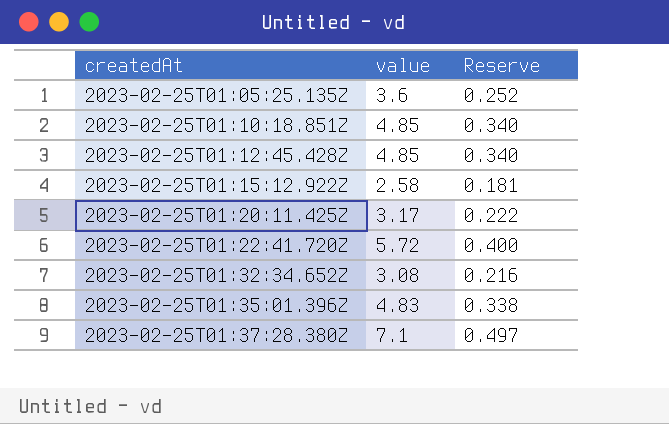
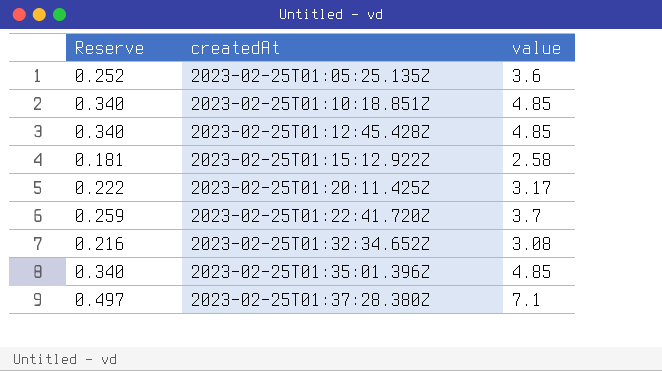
column Reserve | position: 3 -> 1
2023-02-25T01:22:41.720Z | Reserve: 0.400 -> 0.259
2023-02-25T01:22:41.720Z | value: 5.72 -> 3.7
2023-02-25T01:35:01.396Z | Reserve: 0.338 -> 0.340
2023-02-25T01:35:01.396Z | value: 4.83 -> 4.85

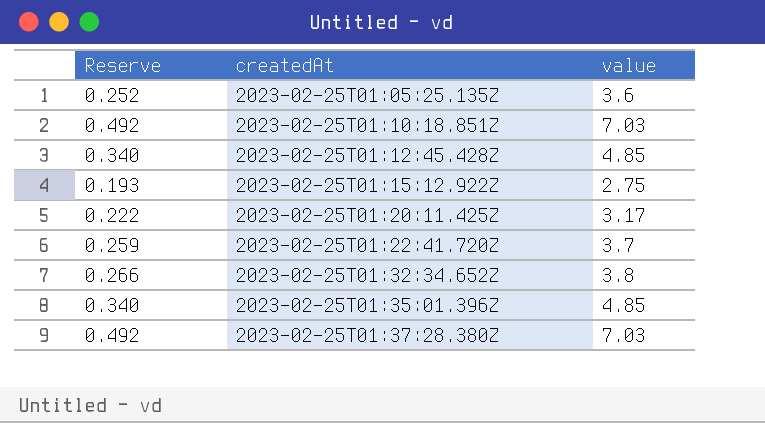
2023-02-25T01:10:18.851Z | Reserve: 0.340 -> 0.492
2023-02-25T01:10:18.851Z | value: 4.85 -> 7.03
2023-02-25T01:15:12.922Z | Reserve: 0.181 -> 0.193
2023-02-25T01:15:12.922Z | value: 2.58 -> 2.75
2023-02-25T01:32:34.652Z | Reserve: 0.216 -> 0.266
2023-02-25T01:32:34.652Z | value: 3.08 -> 3.8
2023-02-25T01:37:28.380Z | Reserve: 0.497 -> 0.492
2023-02-25T01:37:28.380Z | value: 7.1 -> 7.03

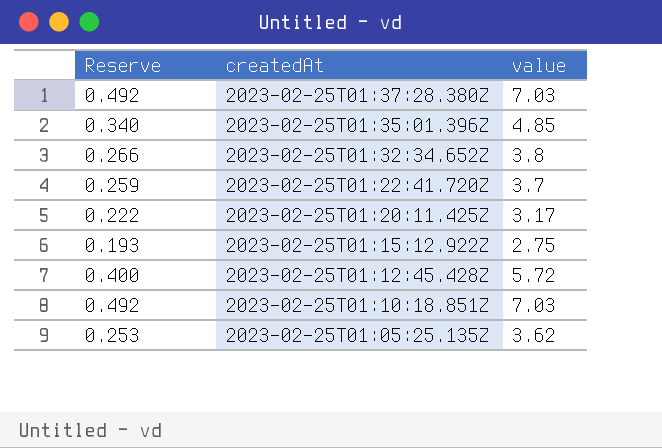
row order: createdAt ascending -> createdAt descending
2023-02-25T01:12:45.428Z | Reserve: 0.340 -> 0.400
2023-02-25T01:12:45.428Z | value: 4.85 -> 5.72
2023-02-25T01:05:25.135Z | Reserve: 0.252 -> 0.253
2023-02-25T01:05:25.135Z | value: 3.6 -> 3.62

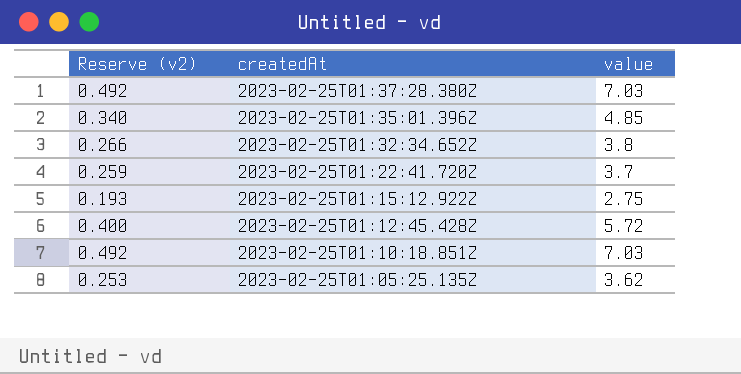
column name: Reserve -> Reserve (v2)
row 2023-02-25T01:20:11.425Z: 0.222 | 3.17 -> none

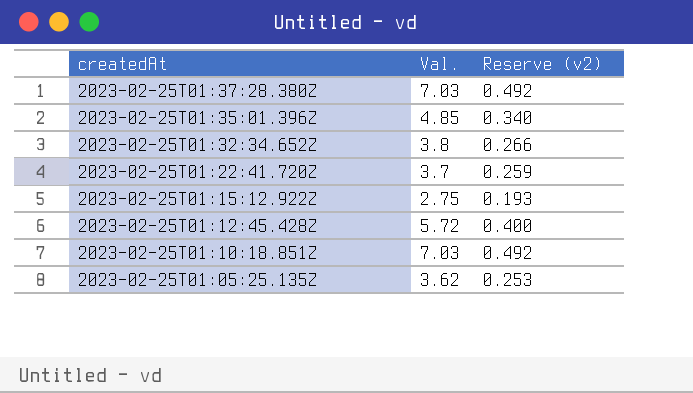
column name: value -> Val.
column Reserve (v2) | position: 1 -> 3

